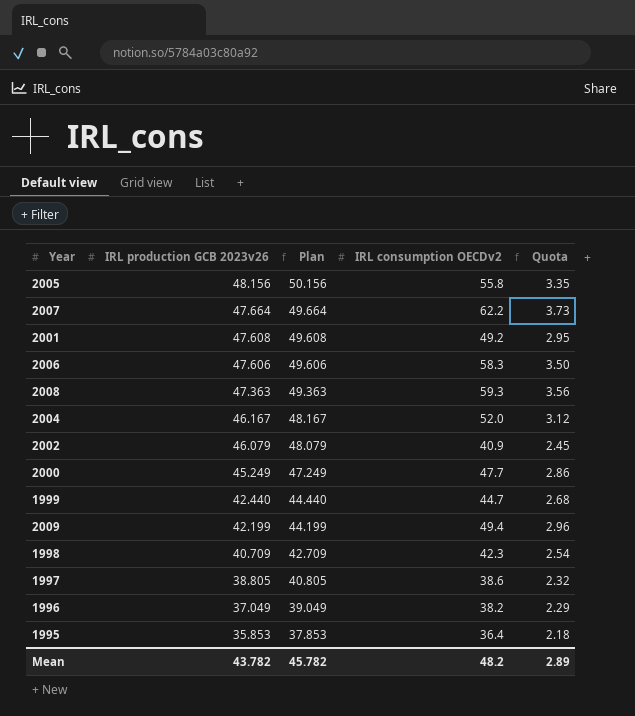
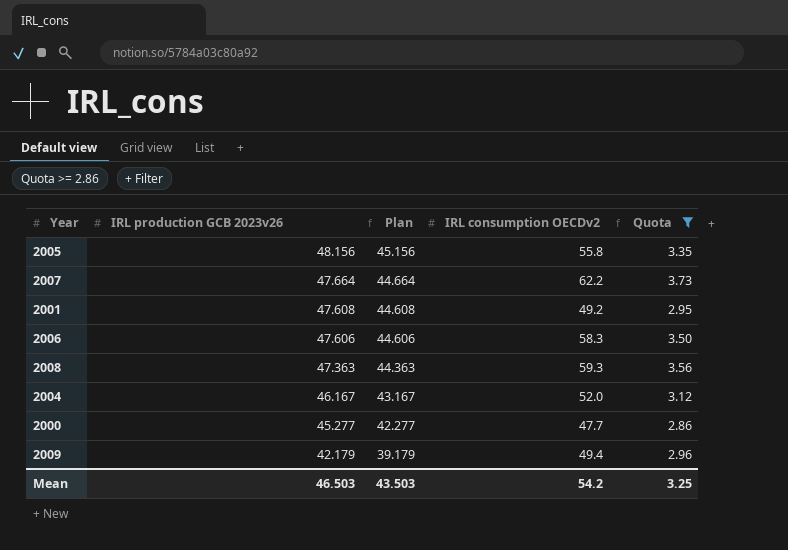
filter: none -> Quota >= 2.86
column Plan | formula: [IRL production GCB 2023v26] + 2 -> [IRL production GCB 2023v26] - 3
2000 | IRL production GCB 2023v26: 45.249 -> 45.277
2009 | IRL production GCB 2023v26: 42.199 -> 42.179
Mean | IRL production GCB 2023v26: 43.782 -> 46.503
Mean | Plan: 45.782 -> 43.503
Mean | IRL consumption OECDv2: 48.2 -> 54.2
Mean | Quota: 2.89 -> 3.25

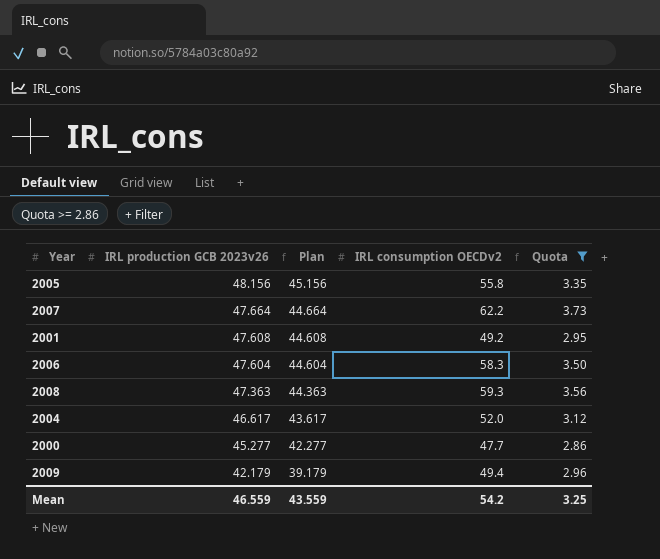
2006 | IRL production GCB 2023v26: 47.606 -> 47.604
2006 | Plan: 44.606 -> 44.604
2004 | IRL production GCB 2023v26: 46.167 -> 46.617
2004 | Plan: 43.167 -> 43.617
Mean | IRL production GCB 2023v26: 46.503 -> 46.559
Mean | Plan: 43.503 -> 43.559

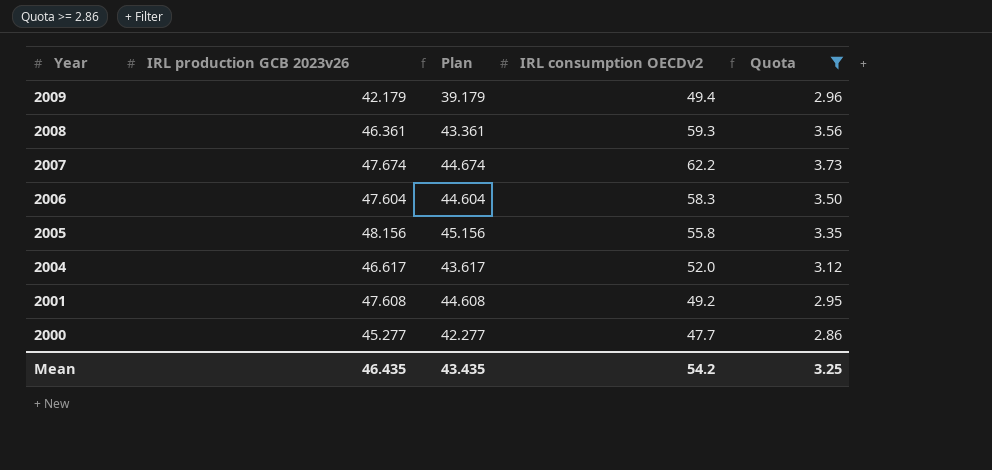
row order: IRL production GCB 2023v26 descending -> Year descending
2008 | IRL production GCB 2023v26: 47.363 -> 46.361
2008 | Plan: 44.363 -> 43.361
2007 | IRL production GCB 2023v26: 47.664 -> 47.674
2007 | Plan: 44.664 -> 44.674
Mean | IRL production GCB 2023v26: 46.559 -> 46.435
Mean | Plan: 43.559 -> 43.435

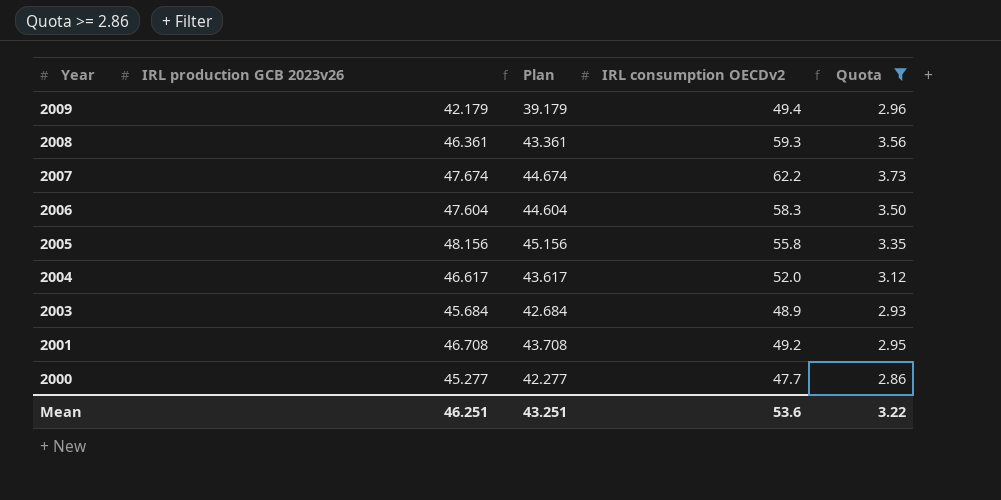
row 2003: none -> 45.684 | 42.684 | 48.9 | 2.93
2001 | IRL production GCB 2023v26: 47.608 -> 46.708
2001 | Plan: 44.608 -> 43.708
Mean | IRL production GCB 2023v26: 46.435 -> 46.251
Mean | Plan: 43.435 -> 43.251
Mean | IRL consumption OECDv2: 54.2 -> 53.6
Mean | Quota: 3.25 -> 3.22

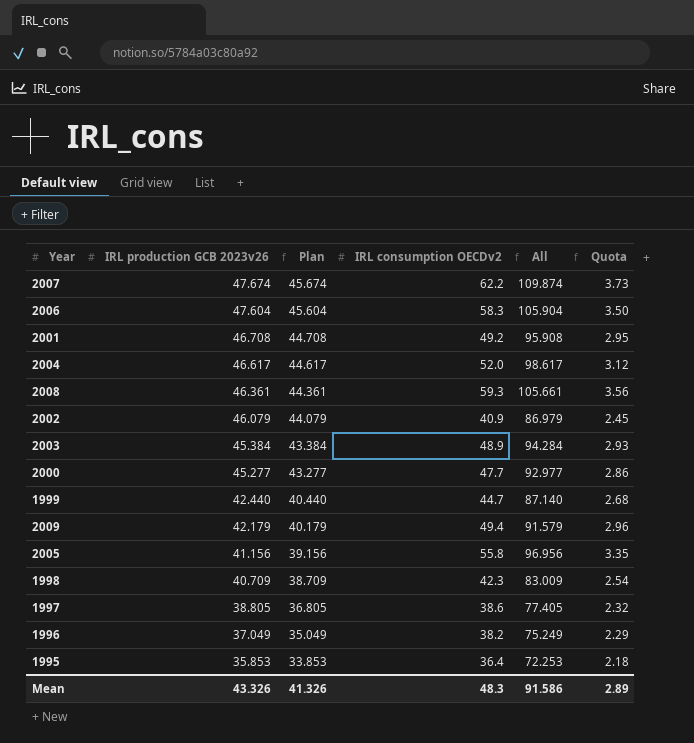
filter: Quota >= 2.86 -> none
row order: Year descending -> IRL production GCB 2023v26 descending
column Plan | formula: [IRL production GCB 2023v26] - 3 -> [IRL production GCB 2023v26] - 2
column All | formula: none -> [IRL production GCB 2023v26] + [IRL consumption OECDv2]
2003 | IRL production GCB 2023v26: 45.684 -> 45.384
2005 | IRL production GCB 2023v26: 48.156 -> 41.156
Mean | IRL production GCB 2023v26: 46.251 -> 43.326
Mean | Plan: 43.251 -> 41.326
Mean | IRL consumption OECDv2: 53.6 -> 48.3
Mean | Quota: 3.22 -> 2.89

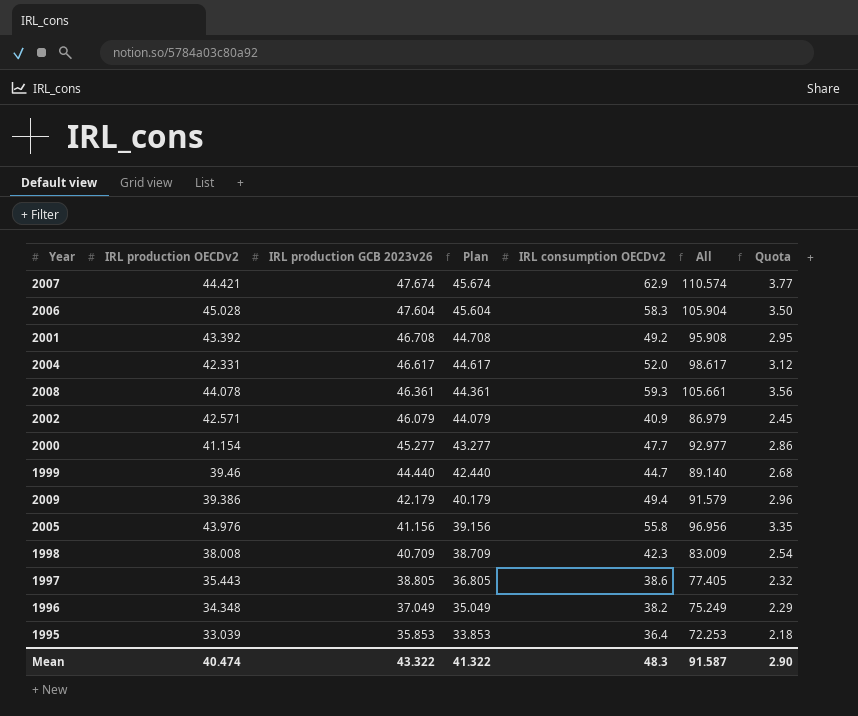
column IRL production OECDv2 | position: none -> 2
row 2003: 45.384 | 43.384 | 48.9 | 94.284 | 2.93 -> none
2007 | IRL consumption OECDv2: 62.2 -> 62.9
2007 | All: 109.874 -> 110.574
2007 | Quota: 3.73 -> 3.77
1999 | IRL production GCB 2023v26: 42.440 -> 44.440
1999 | Plan: 40.440 -> 42.440
1999 | All: 87.140 -> 89.140
Mean | IRL production GCB 2023v26: 43.326 -> 43.322
Mean | Plan: 41.326 -> 41.322
Mean | All: 91.586 -> 91.587
Mean | Quota: 2.89 -> 2.90

